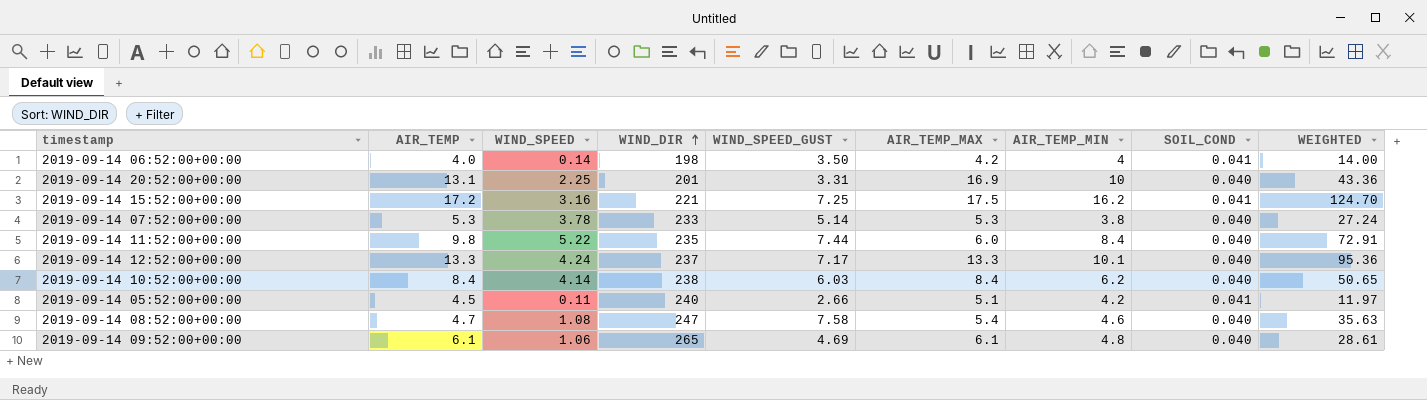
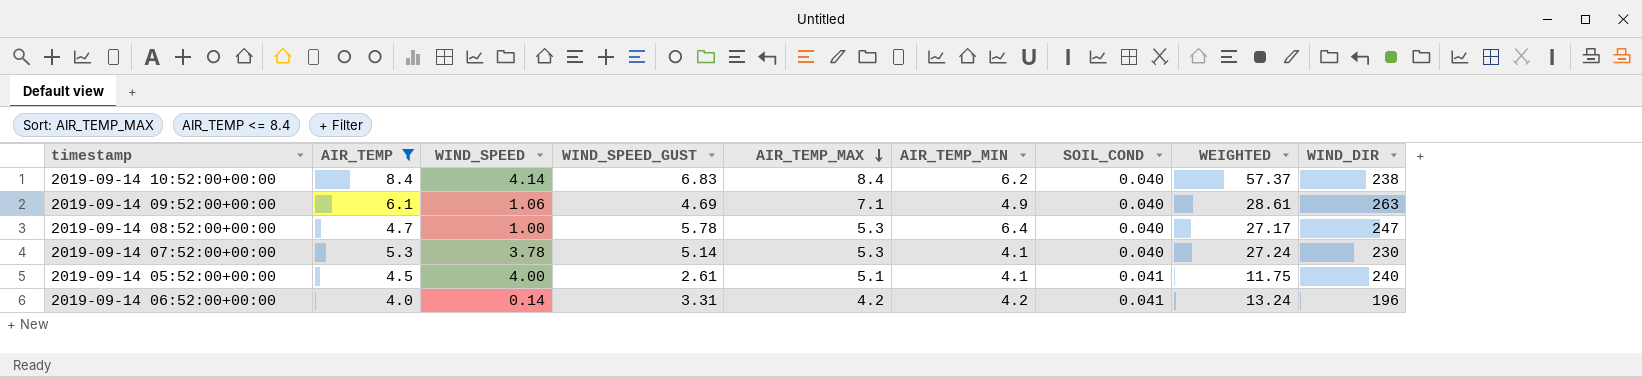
filter: none -> AIR_TEMP <= 8.4
row order: WIND_DIR ascending -> AIR_TEMP_MAX descending
column WIND_DIR | position: 4 -> 9
2019-09-14 10:52:00+00:00 | WIND_SPEED_GUST: 6.03 -> 6.83
2019-09-14 10:52:00+00:00 | WEIGHTED: 50.65 -> 57.37
2019-09-14 09:52:00+00:00 | AIR_TEMP_MAX: 6.1 -> 7.1
2019-09-14 09:52:00+00:00 | AIR_TEMP_MIN: 4.8 -> 4.9
2019-09-14 09:52:00+00:00 | WIND_DIR: 265 -> 263
2019-09-14 08:52:00+00:00 | WIND_SPEED: 1.08 -> 1.00
2019-09-14 08:52:00+00:00 | WIND_SPEED_GUST: 7.58 -> 5.78
2019-09-14 08:52:00+00:00 | AIR_TEMP_MAX: 5.4 -> 5.3
2019-09-14 08:52:00+00:00 | AIR_TEMP_MIN: 4.6 -> 6.4
2019-09-14 08:52:00+00:00 | WEIGHTED: 35.63 -> 27.17
2019-09-14 07:52:00+00:00 | AIR_TEMP_MIN: 3.8 -> 4.1
2019-09-14 07:52:00+00:00 | WIND_DIR: 233 -> 230
2019-09-14 05:52:00+00:00 | WIND_SPEED: 0.11 -> 4.00
2019-09-14 05:52:00+00:00 | WIND_SPEED_GUST: 2.66 -> 2.61
2019-09-14 05:52:00+00:00 | AIR_TEMP_MIN: 4.2 -> 4.1
2019-09-14 05:52:00+00:00 | WEIGHTED: 11.97 -> 11.75
2019-09-14 06:52:00+00:00 | WIND_SPEED_GUST: 3.50 -> 3.31
2019-09-14 06:52:00+00:00 | AIR_TEMP_MIN: 4 -> 4.2
2019-09-14 06:52:00+00:00 | WEIGHTED: 14.00 -> 13.24
2019-09-14 06:52:00+00:00 | WIND_DIR: 198 -> 196

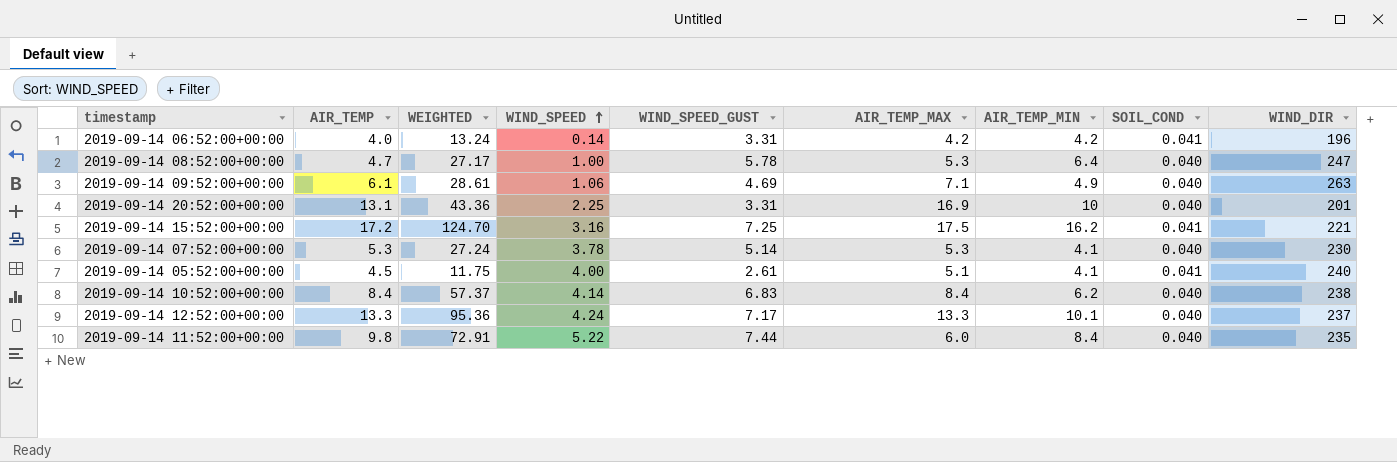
filter: AIR_TEMP <= 8.4 -> none
row order: AIR_TEMP_MAX descending -> WIND_SPEED ascending
column WEIGHTED | position: 8 -> 3

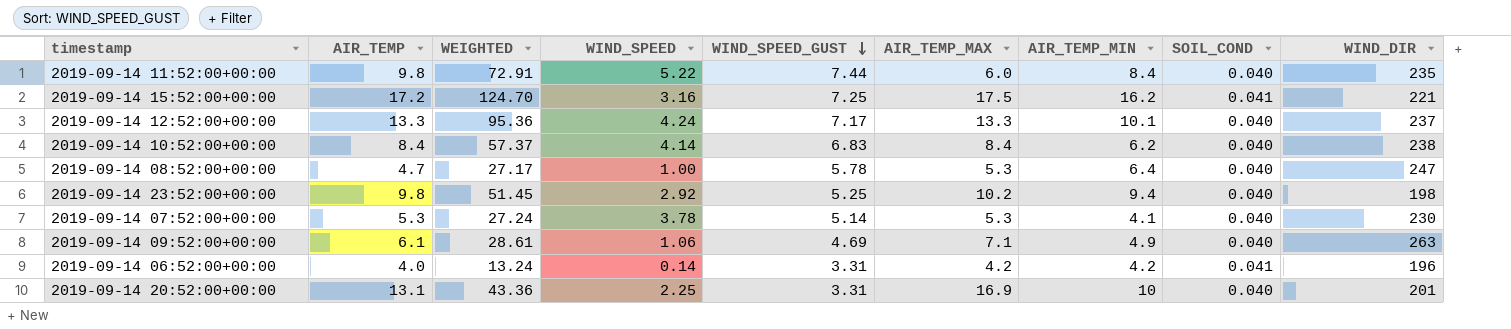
row order: WIND_SPEED ascending -> WIND_SPEED_GUST descending
row 2019-09-14 05:52:00+00:00: 4.5 | 11.75 | 4.00 | 2.61 | 5.1 | 4.1 | 0.041 | 240 -> none
row 2019-09-14 23:52:00+00:00: none -> 9.8 | 51.45 | 2.92 | 5.25 | 10.2 | 9.4 | 0.040 | 198

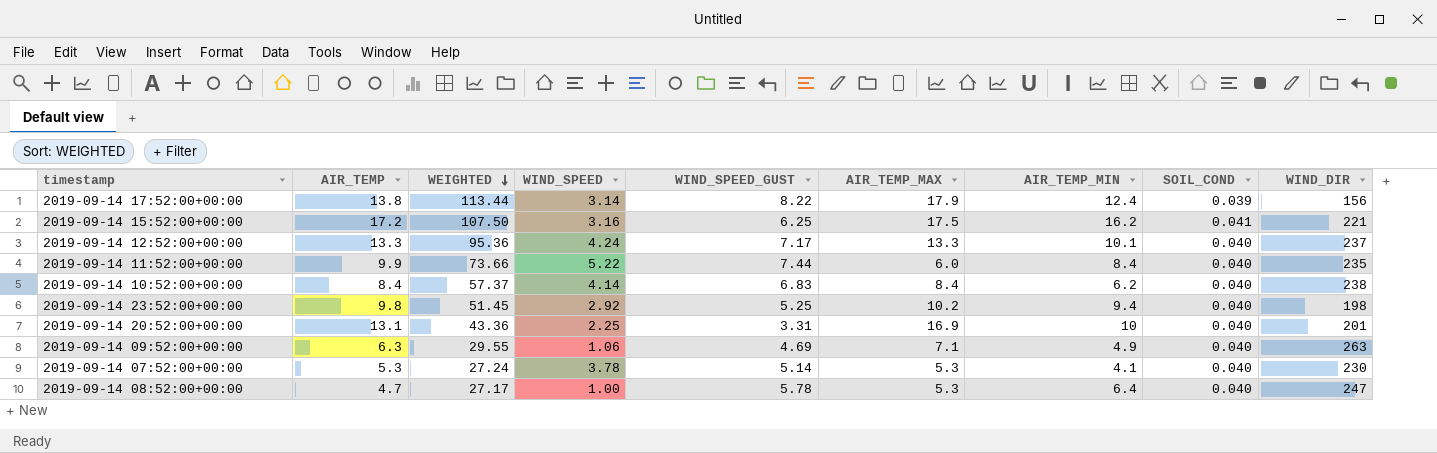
row order: WIND_SPEED_GUST descending -> WEIGHTED descending
row 2019-09-14 06:52:00+00:00: 4.0 | 13.24 | 0.14 | 3.31 | 4.2 | 4.2 | 0.041 | 196 -> none
row 2019-09-14 17:52:00+00:00: none -> 13.8 | 113.44 | 3.14 | 8.22 | 17.9 | 12.4 | 0.039 | 156
2019-09-14 15:52:00+00:00 | WEIGHTED: 124.70 -> 107.50
2019-09-14 15:52:00+00:00 | WIND_SPEED_GUST: 7.25 -> 6.25
2019-09-14 11:52:00+00:00 | AIR_TEMP: 9.8 -> 9.9
2019-09-14 11:52:00+00:00 | WEIGHTED: 72.91 -> 73.66
2019-09-14 09:52:00+00:00 | AIR_TEMP: 6.1 -> 6.3
2019-09-14 09:52:00+00:00 | WEIGHTED: 28.61 -> 29.55

